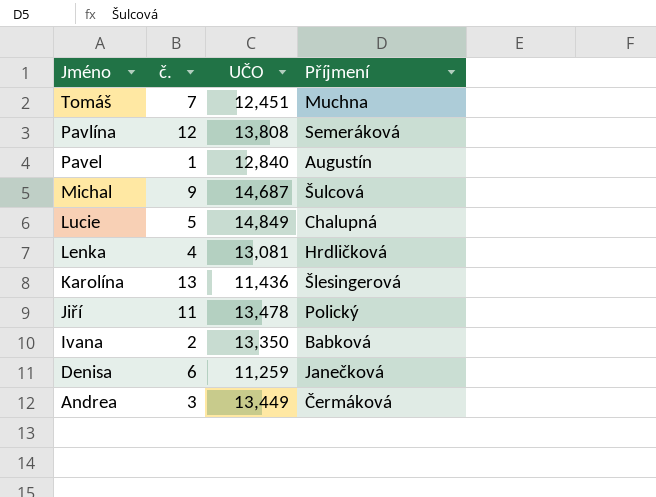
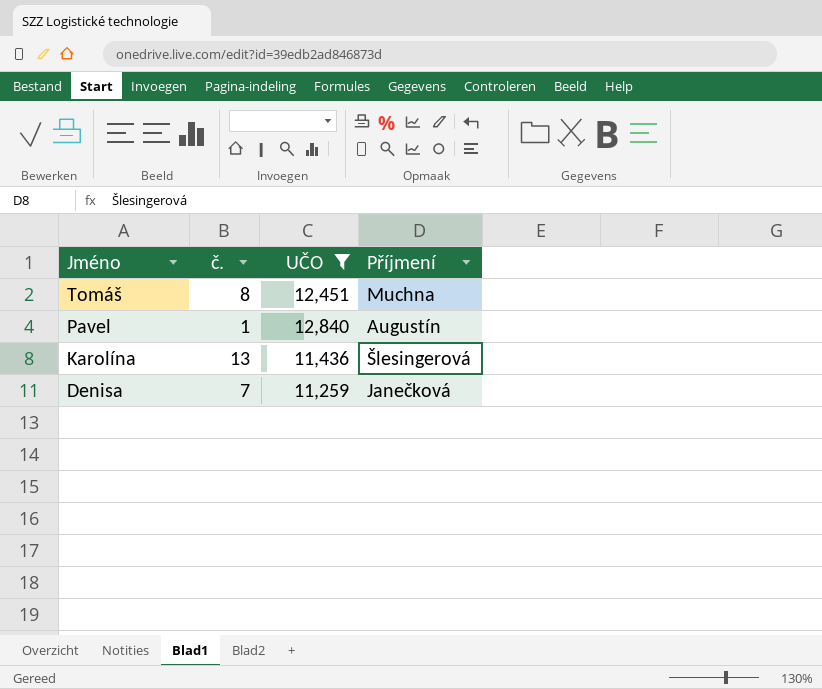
filter: none -> UČO <= 12,840
Tomáš | č.: 7 -> 8
Denisa | č.: 6 -> 7

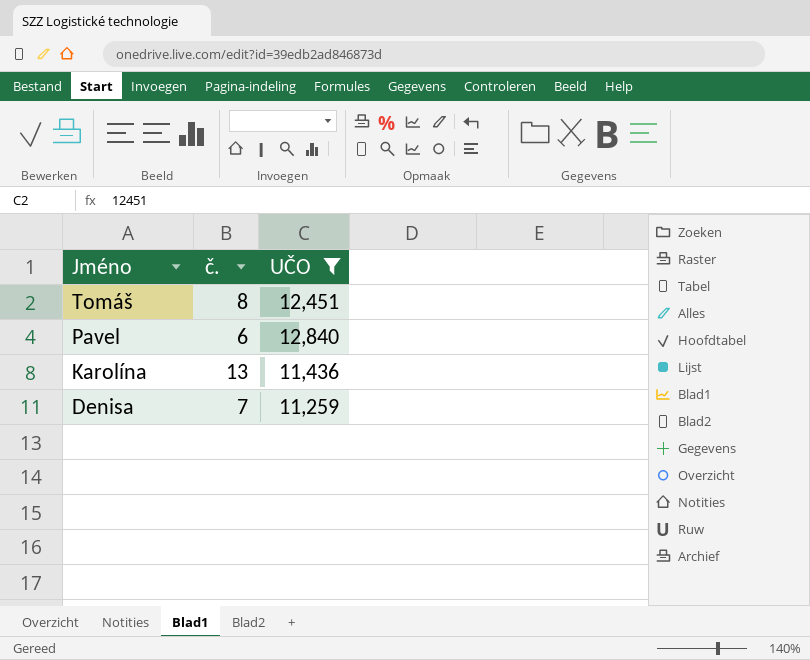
column Příjmení | position: 4 -> none
Pavel | č.: 1 -> 6

